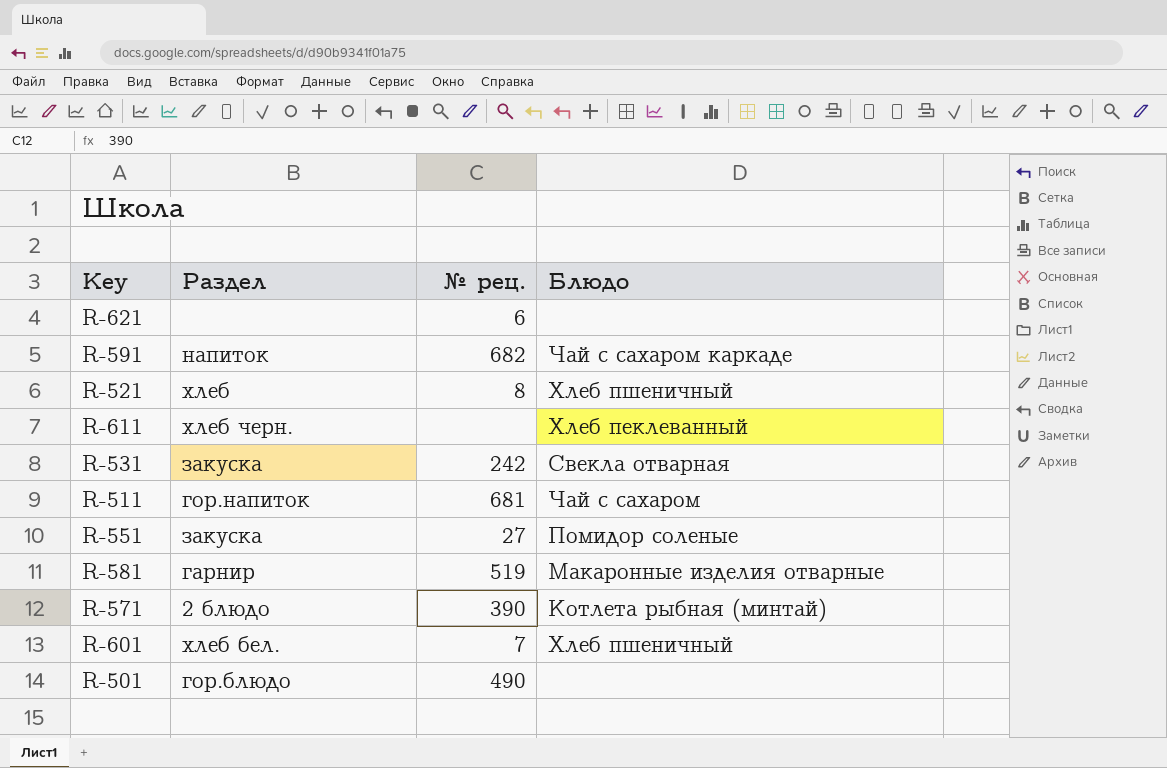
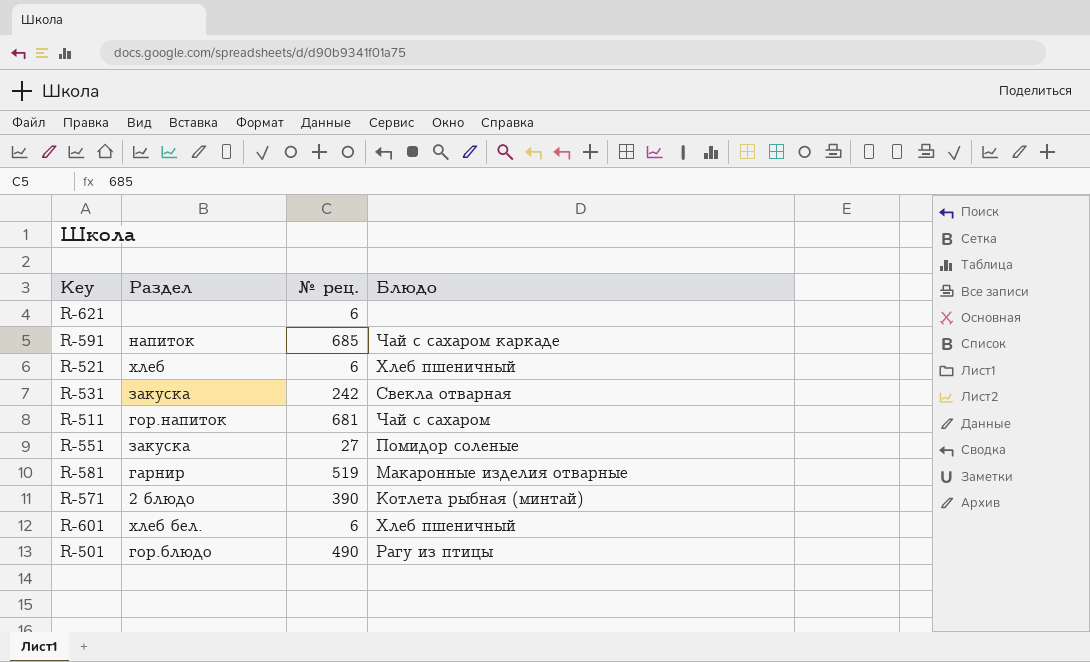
row R-611: хлеб черн. | none | Хлеб пеклеванный -> none
R-591 | № рец.: 682 -> 685
R-521 | № рец.: 8 -> 6
R-601 | № рец.: 7 -> 6
R-501 | Блюдо: none -> Рагу из птицы

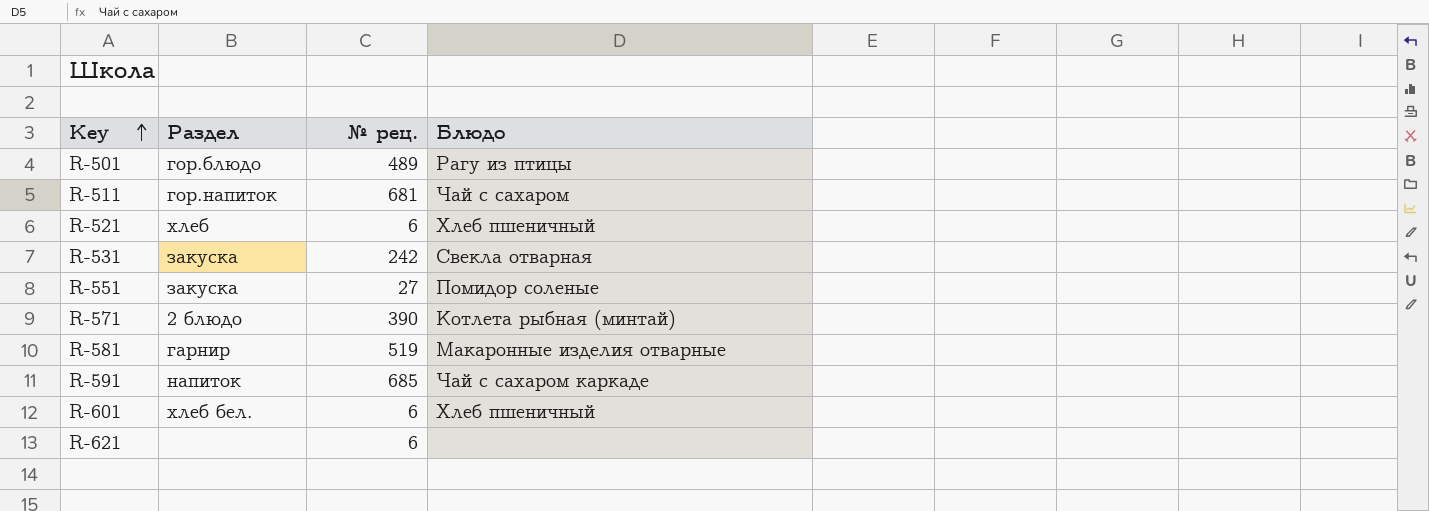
row order: none -> Key ascending
R-501 | № рец.: 490 -> 489

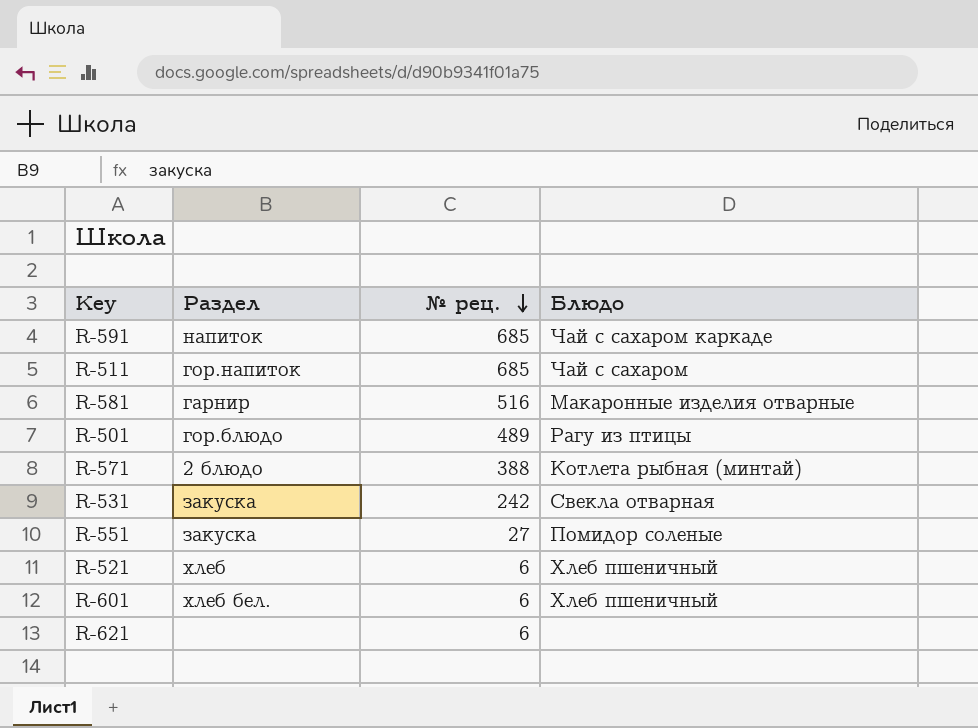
row order: Key ascending -> № рец. descending
R-511 | № рец.: 681 -> 685
R-581 | № рец.: 519 -> 516
R-571 | № рец.: 390 -> 388

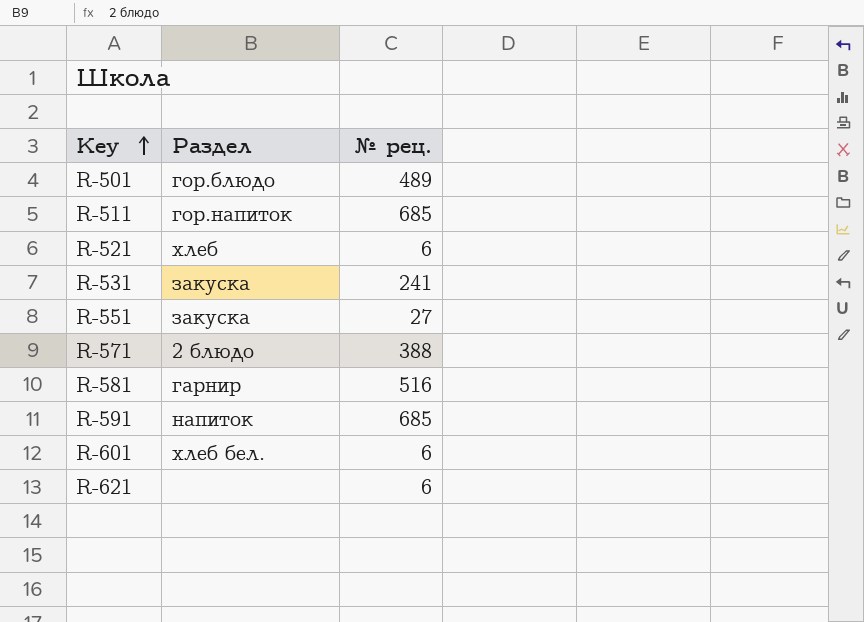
row order: № рец. descending -> Key ascending
column Блюдо | position: 4 -> none
R-531 | № рец.: 242 -> 241

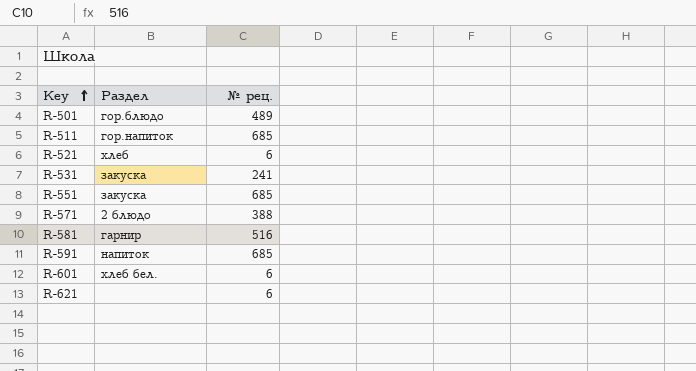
R-551 | № рец.: 27 -> 685

